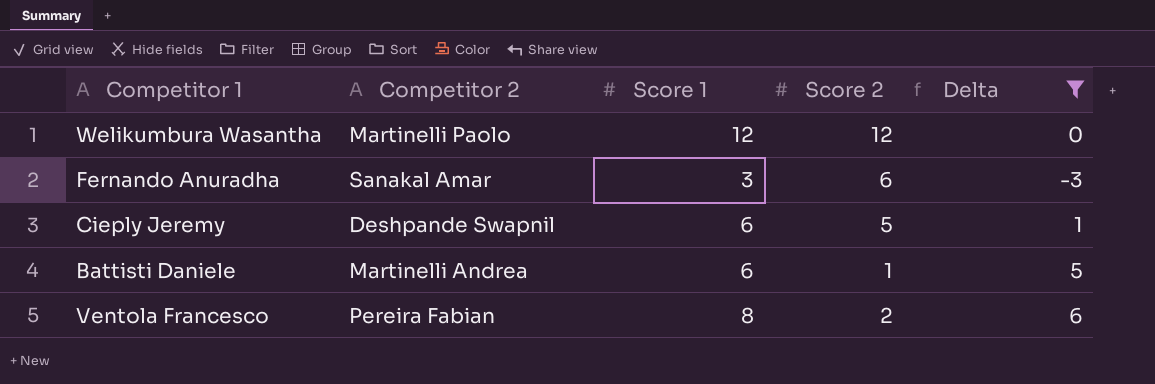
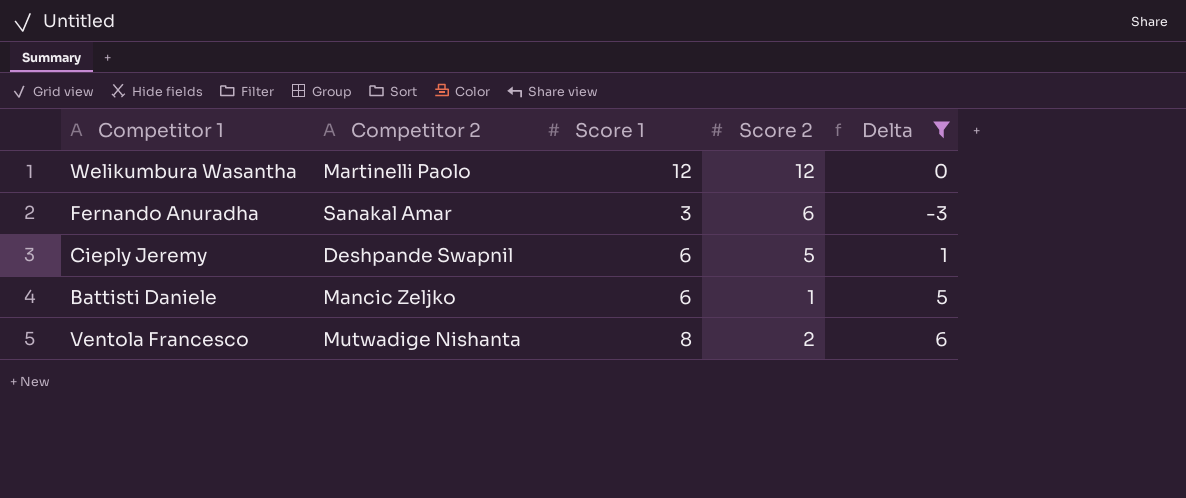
Battisti Daniele | Competitor 2: Martinelli Andrea -> Mancic Zeljko
Ventola Francesco | Competitor 2: Pereira Fabian -> Mutwadige Nishanta

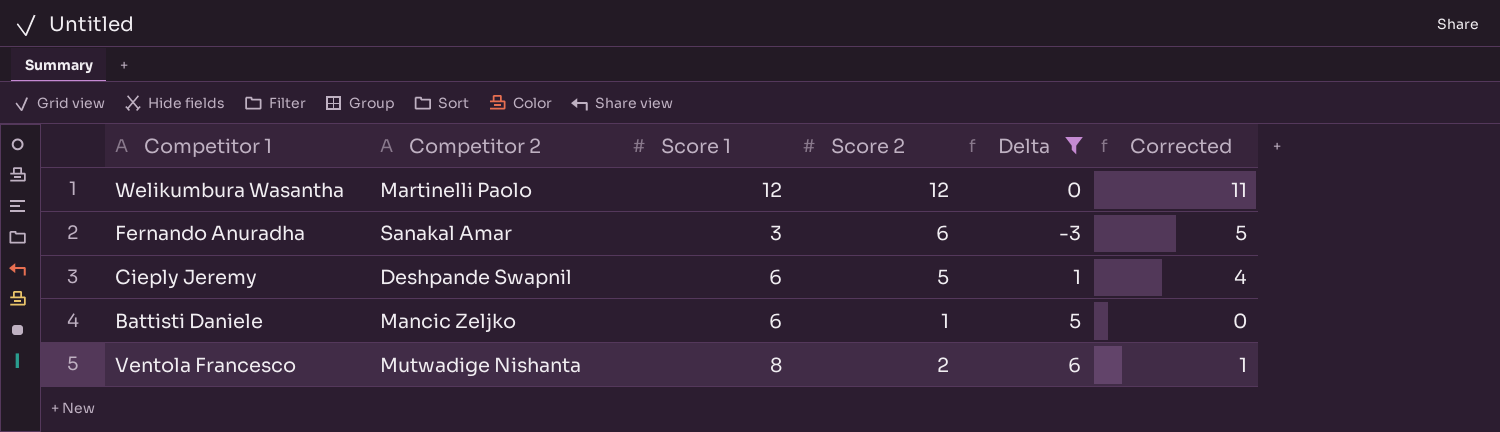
column Corrected | formula: none -> [Score 2] - 1

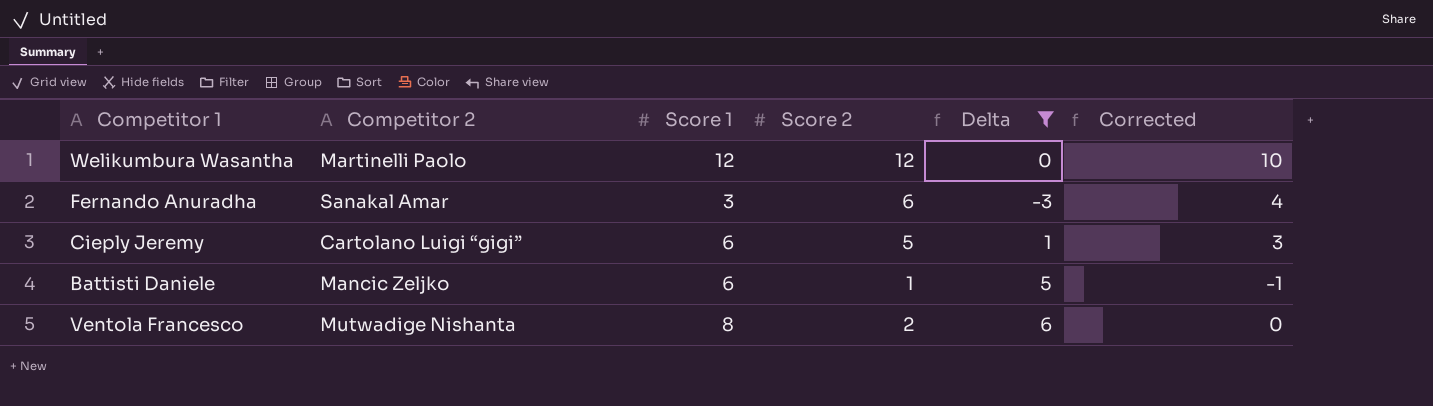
column Corrected | formula: [Score 2] - 1 -> [Score 2] - 2
Cieply Jeremy | Competitor 2: Deshpande Swapnil -> Cartolano Luigi “gigi”

